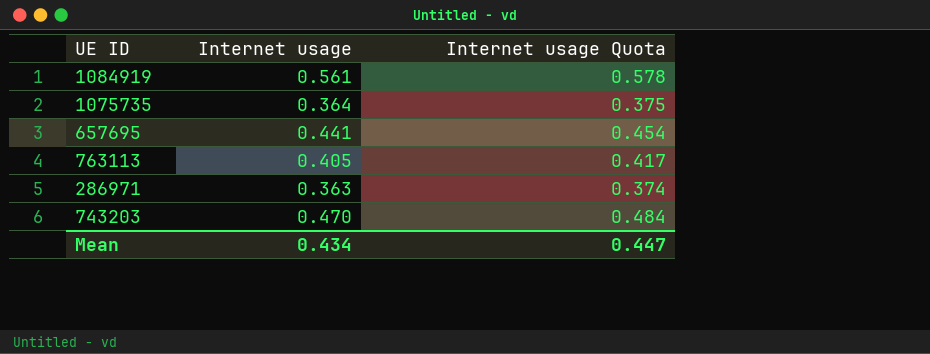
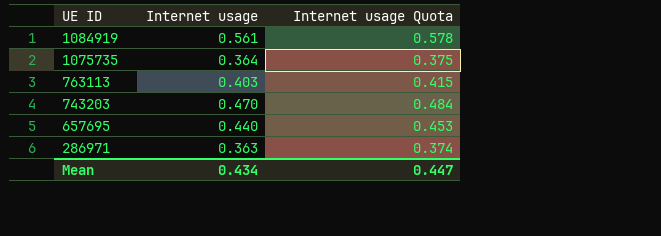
row order: none -> UE ID descending
763113 | Internet usage: 0.405 -> 0.403
763113 | Internet usage Quota: 0.417 -> 0.415
657695 | Internet usage: 0.441 -> 0.440
657695 | Internet usage Quota: 0.454 -> 0.453

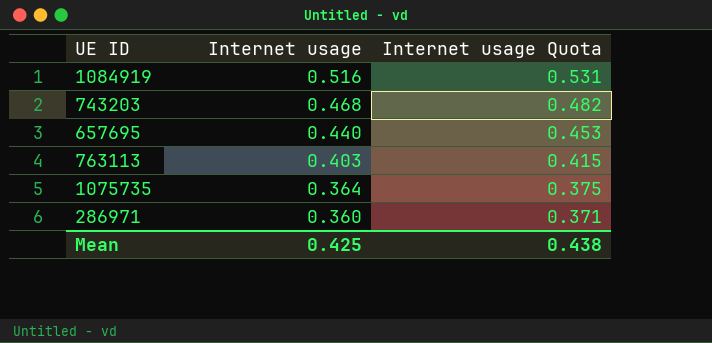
row order: UE ID descending -> Internet usage descending
1084919 | Internet usage: 0.561 -> 0.516
1084919 | Internet usage Quota: 0.578 -> 0.531
743203 | Internet usage: 0.470 -> 0.468
743203 | Internet usage Quota: 0.484 -> 0.482
286971 | Internet usage: 0.363 -> 0.360
286971 | Internet usage Quota: 0.374 -> 0.371
Mean | Internet usage: 0.434 -> 0.425
Mean | Internet usage Quota: 0.447 -> 0.438

